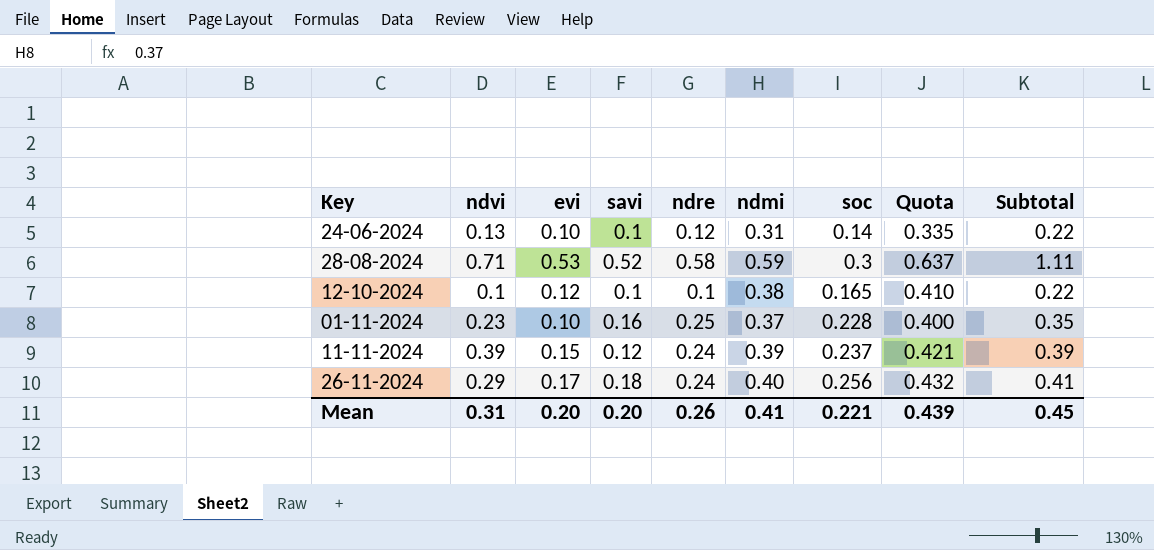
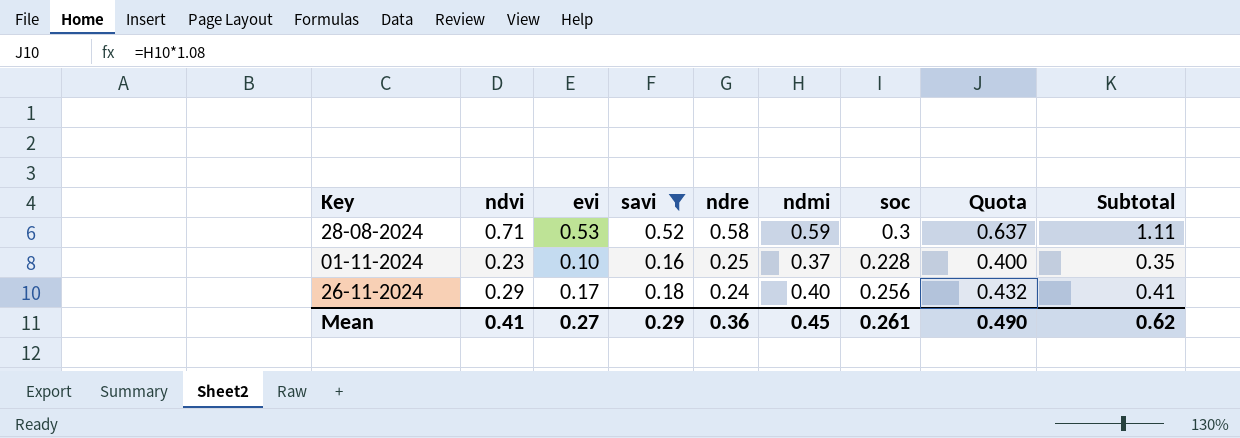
filter: none -> savi >= 0.16
Mean | ndvi: 0.31 -> 0.41
Mean | evi: 0.20 -> 0.27
Mean | savi: 0.20 -> 0.29
Mean | ndre: 0.26 -> 0.36
Mean | ndmi: 0.41 -> 0.45
Mean | soc: 0.221 -> 0.261
Mean | Quota: 0.439 -> 0.490
Mean | Subtotal: 0.45 -> 0.62

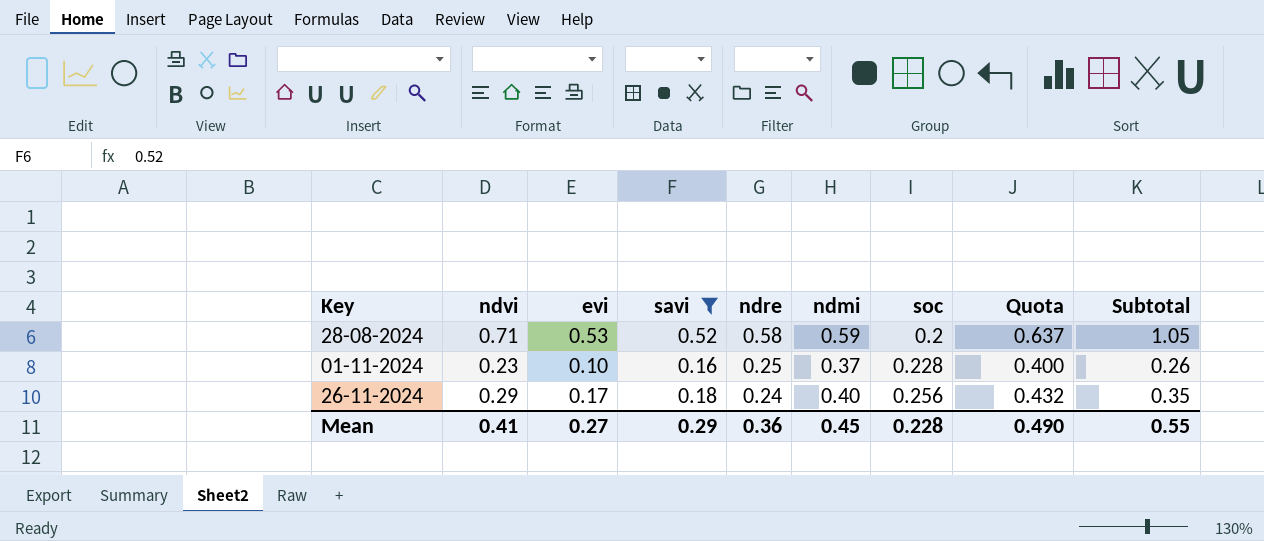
column Subtotal | formula: [evi] + [ndre] -> [evi] + [savi]
28-08-2024 | soc: 0.3 -> 0.2
Mean | soc: 0.261 -> 0.228
Mean | Subtotal: 0.62 -> 0.55

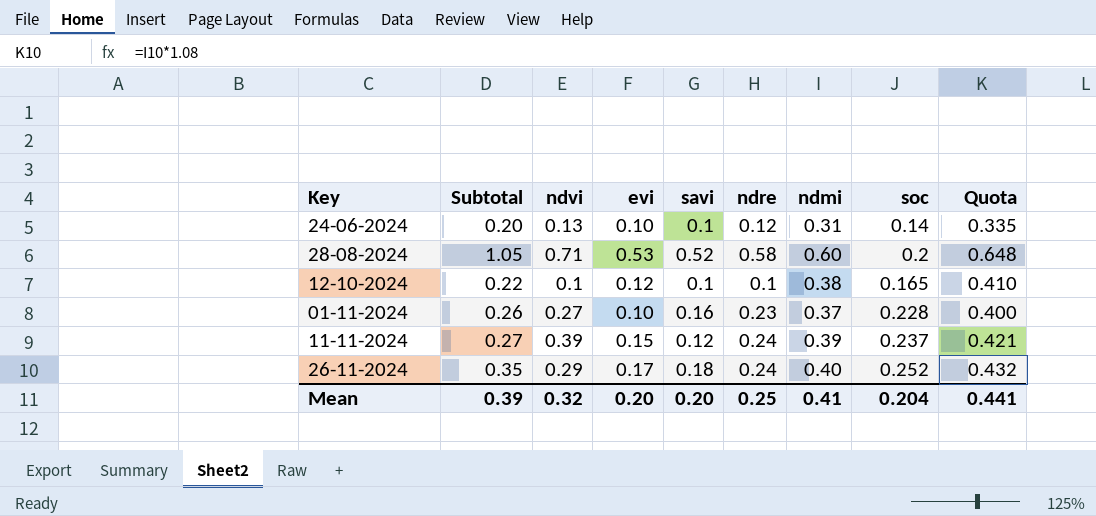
filter: savi >= 0.16 -> none
column Subtotal | position: 9 -> 2
28-08-2024 | ndmi: 0.59 -> 0.60
28-08-2024 | Quota: 0.637 -> 0.648
01-11-2024 | ndvi: 0.23 -> 0.27
01-11-2024 | ndre: 0.25 -> 0.23
26-11-2024 | soc: 0.256 -> 0.252
Mean | Subtotal: 0.55 -> 0.39
Mean | ndvi: 0.41 -> 0.32
Mean | evi: 0.27 -> 0.20
Mean | savi: 0.29 -> 0.20
Mean | ndre: 0.36 -> 0.25
Mean | ndmi: 0.45 -> 0.41
Mean | soc: 0.228 -> 0.204
Mean | Quota: 0.490 -> 0.441

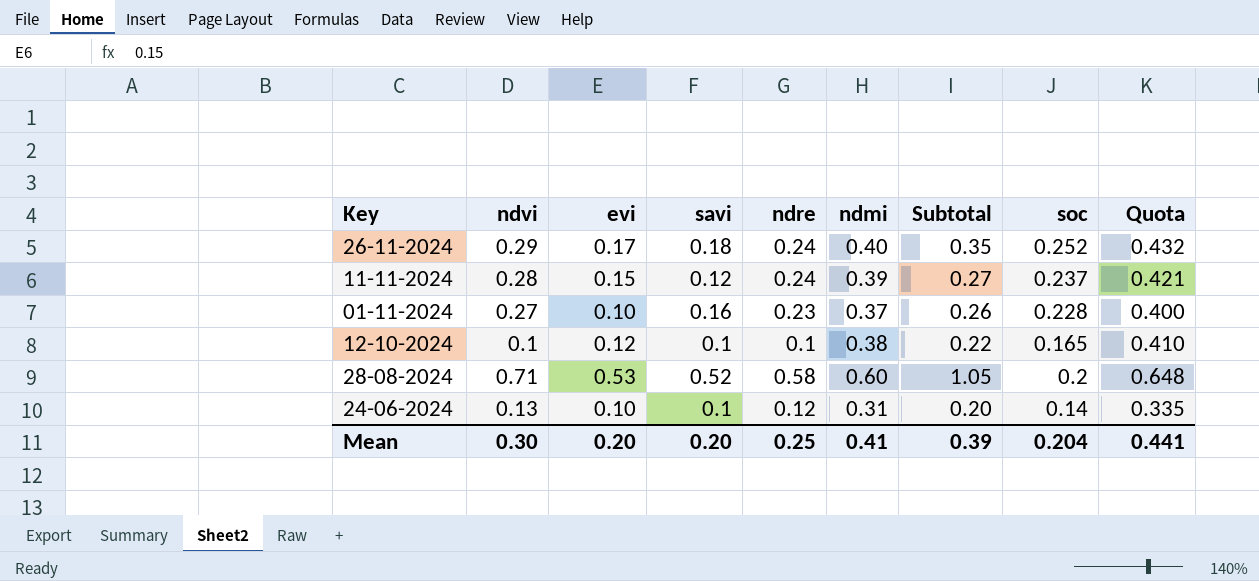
row order: Key ascending -> Key descending
column Subtotal | position: 2 -> 7
11-11-2024 | ndvi: 0.39 -> 0.28
Mean | ndvi: 0.32 -> 0.30

